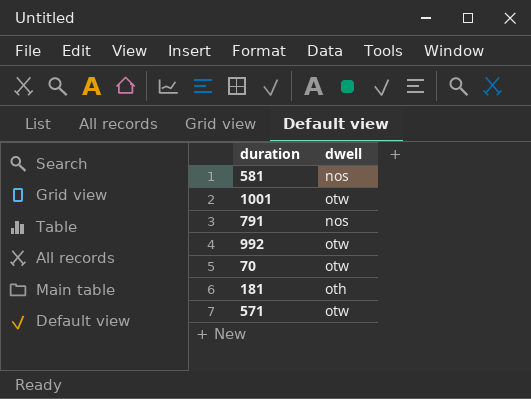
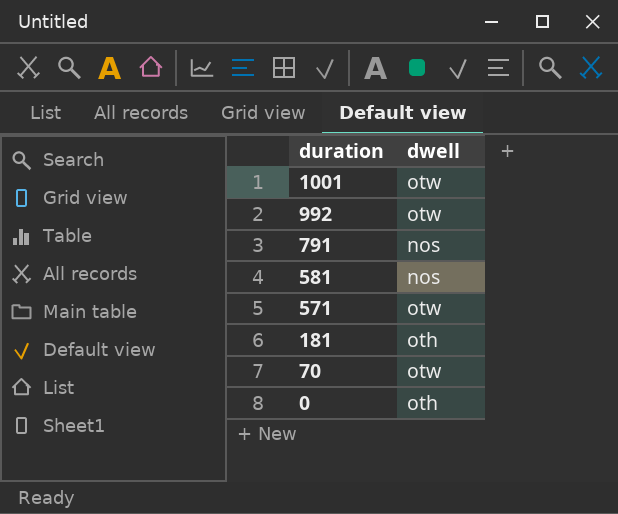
row order: none -> duration descending
row 0: none -> oth

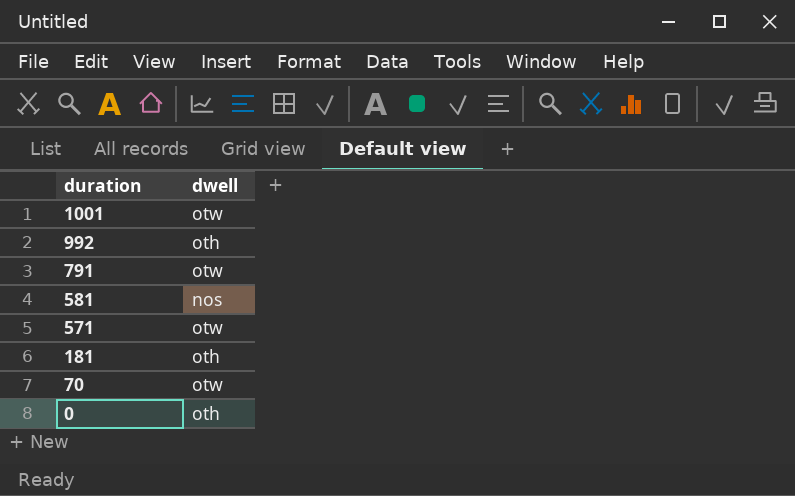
992 | dwell: otw -> oth
791 | dwell: nos -> otw

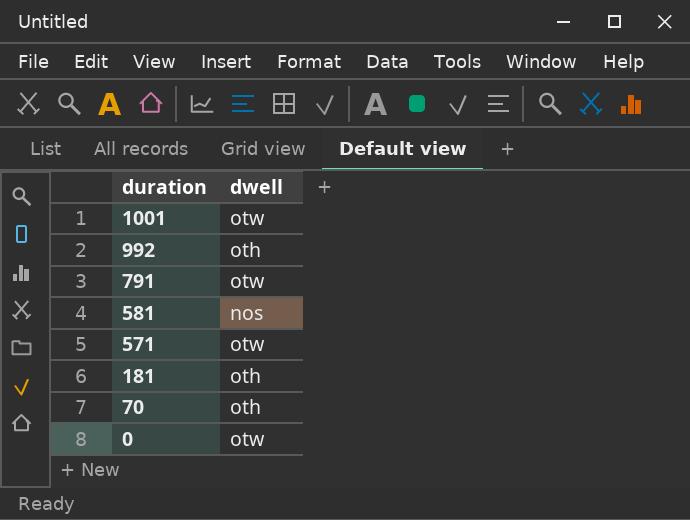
70 | dwell: otw -> oth
0 | dwell: oth -> otw

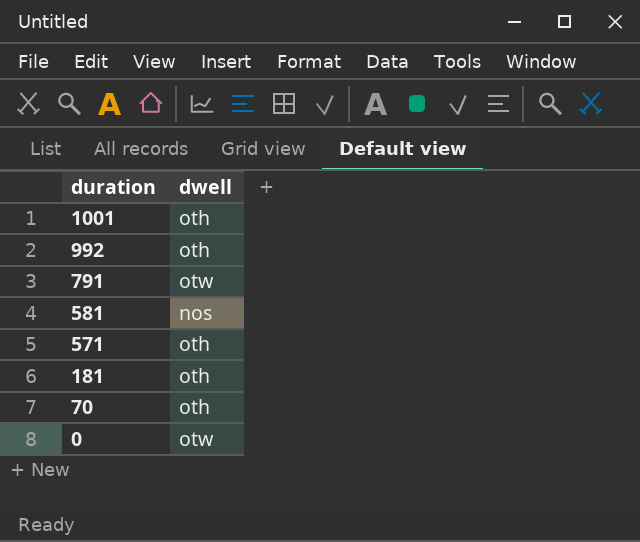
1001 | dwell: otw -> oth
571 | dwell: otw -> oth

